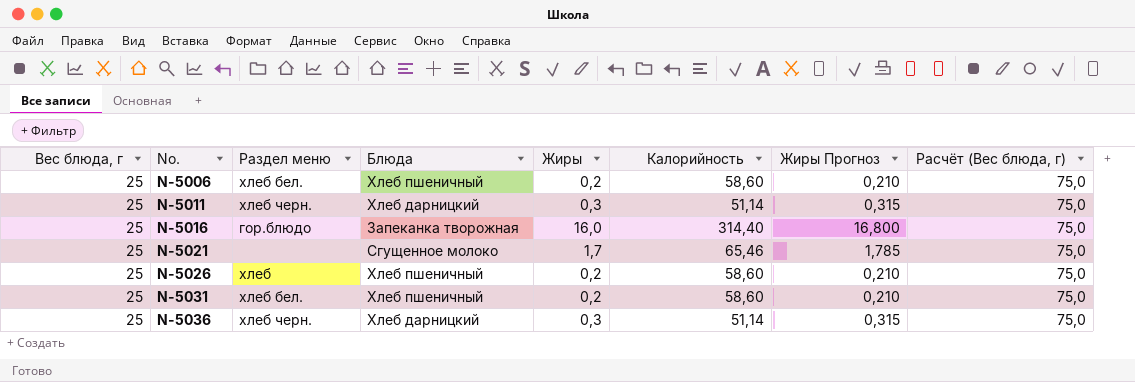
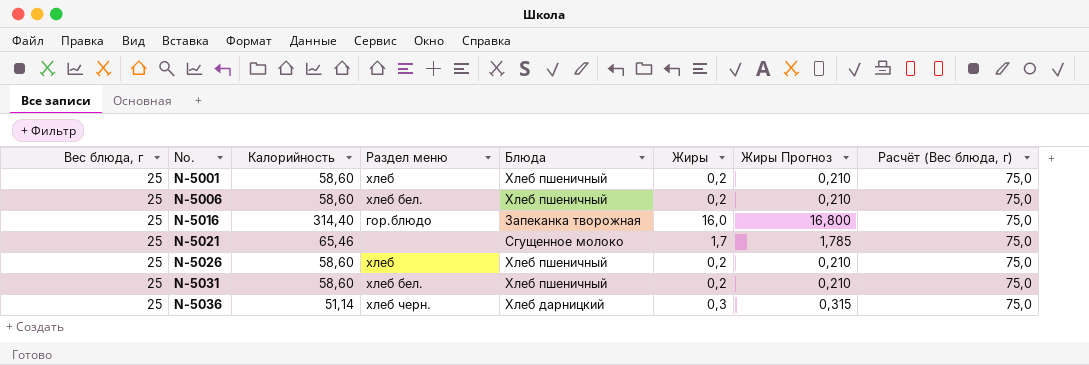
column Калорийность | position: 6 -> 3
row N-5011: 25 | хлеб черн. | Хлеб дарницкий | 0,3 | 51,14 | 0,315 | 75,0 -> none
row N-5001: none -> 25 | 58,60 | хлеб | Хлеб пшеничный | 0,2 | 0,210 | 75,0

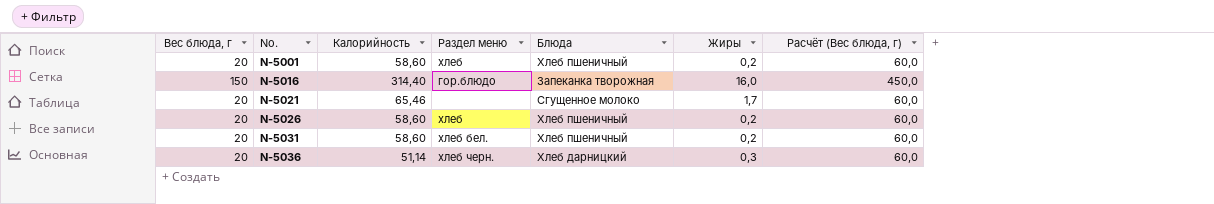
column Жиры Прогноз | formula: [Жиры] * 1,05 -> none
row N-5006: 25 | 58,60 | хлеб бел. | Хлеб пшеничный | 0,2 | 0,210 | 75,0 -> none
N-5001 | Вес блюда, г: 25 -> 20
N-5001 | Расчёт (Вес блюда, г): 75,0 -> 60,0
N-5016 | Вес блюда, г: 25 -> 150
N-5016 | Расчёт (Вес блюда, г): 75,0 -> 450,0
N-5021 | Вес блюда, г: 25 -> 20
N-5021 | Расчёт (Вес блюда, г): 75,0 -> 60,0
N-5026 | Вес блюда, г: 25 -> 20
N-5026 | Расчёт (Вес блюда, г): 75,0 -> 60,0
N-5031 | Вес блюда, г: 25 -> 20
N-5031 | Расчёт (Вес блюда, г): 75,0 -> 60,0
N-5036 | Вес блюда, г: 25 -> 20
N-5036 | Расчёт (Вес блюда, г): 75,0 -> 60,0

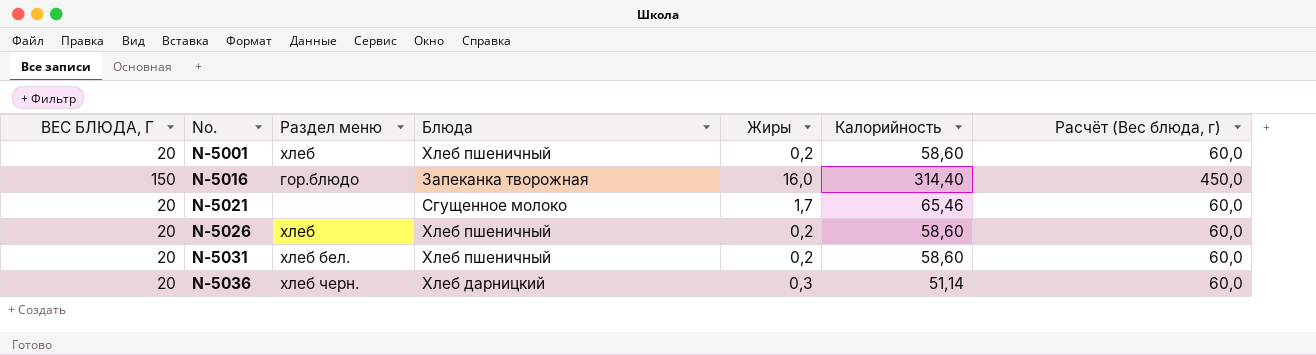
column name: Вес блюда, г -> ВЕС БЛЮДА, Г
column Калорийность | position: 3 -> 6

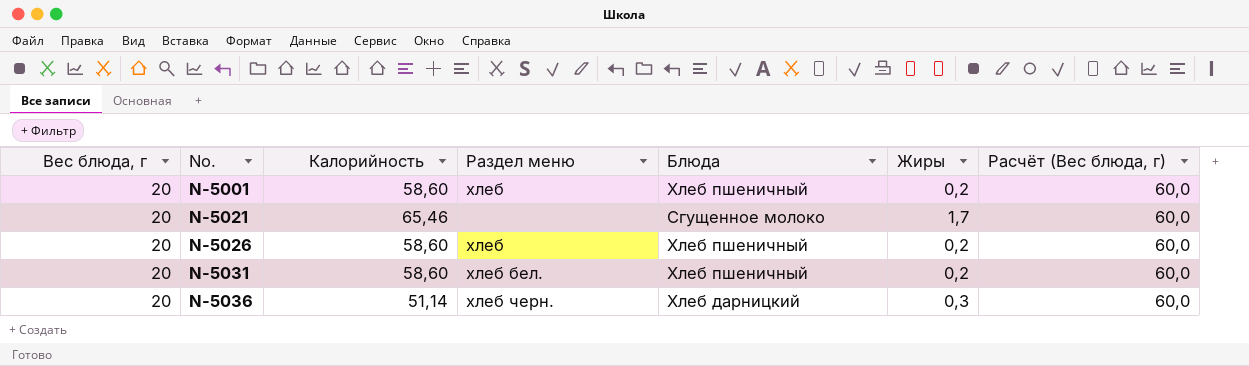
column name: ВЕС БЛЮДА, Г -> Вес блюда, г
column Калорийность | position: 6 -> 3
row N-5016: 150 | гор.блюдо | Запеканка творожная | 16,0 | 314,40 | 450,0 -> none

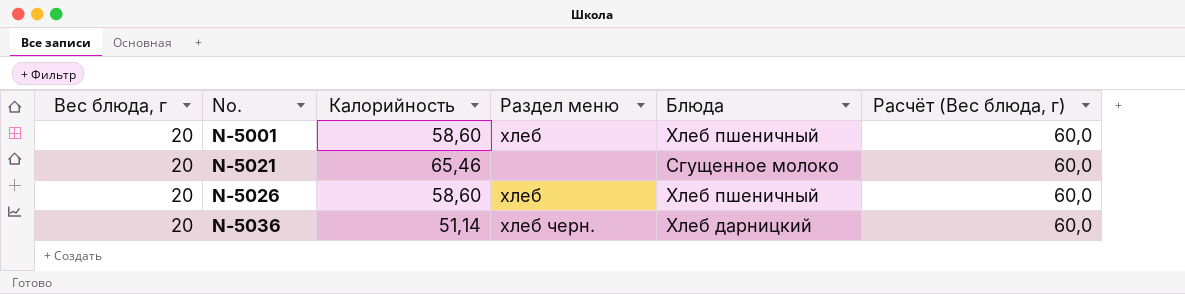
column Жиры | position: 6 -> none
row N-5031: 20 | 58,60 | хлеб бел. | Хлеб пшеничный | 0,2 | 60,0 -> none

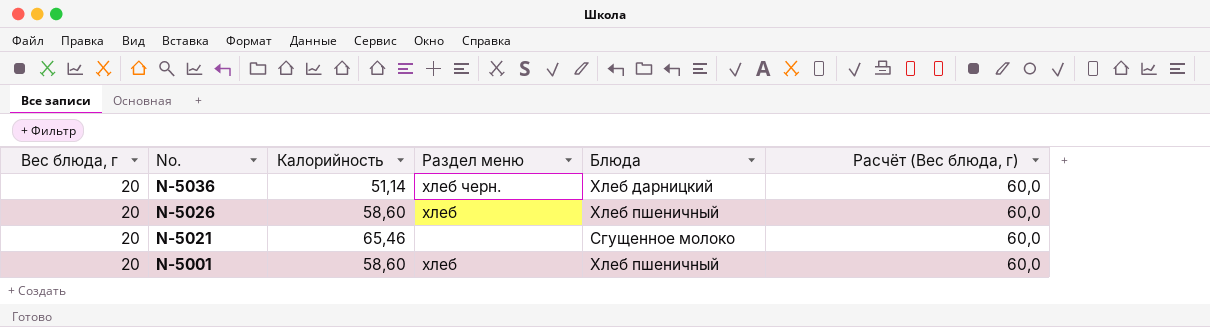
row order: No. ascending -> No. descending

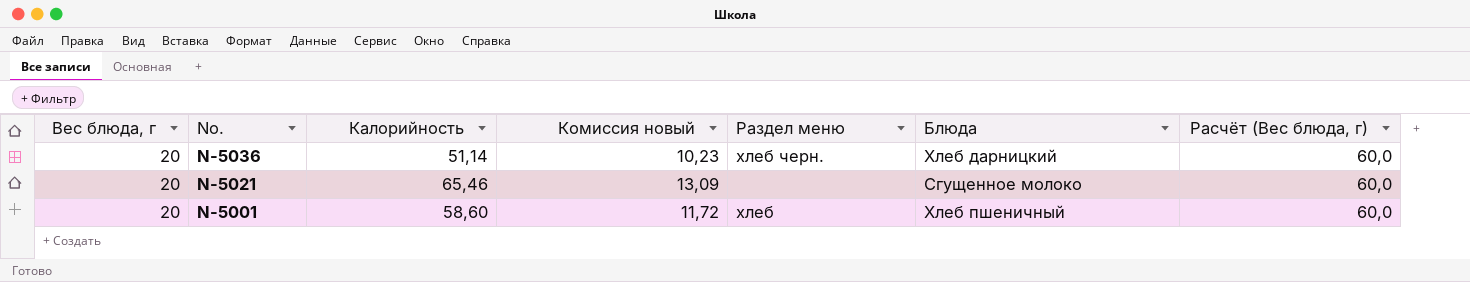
column Комиссия новый | formula: none -> [Калорийность] * 0,2
row N-5026: 20 | 58,60 | хлеб | Хлеб пшеничный | 60,0 -> none

